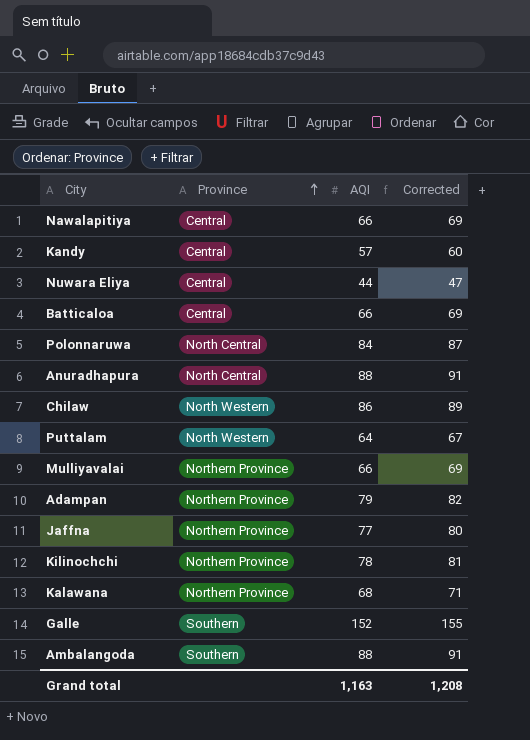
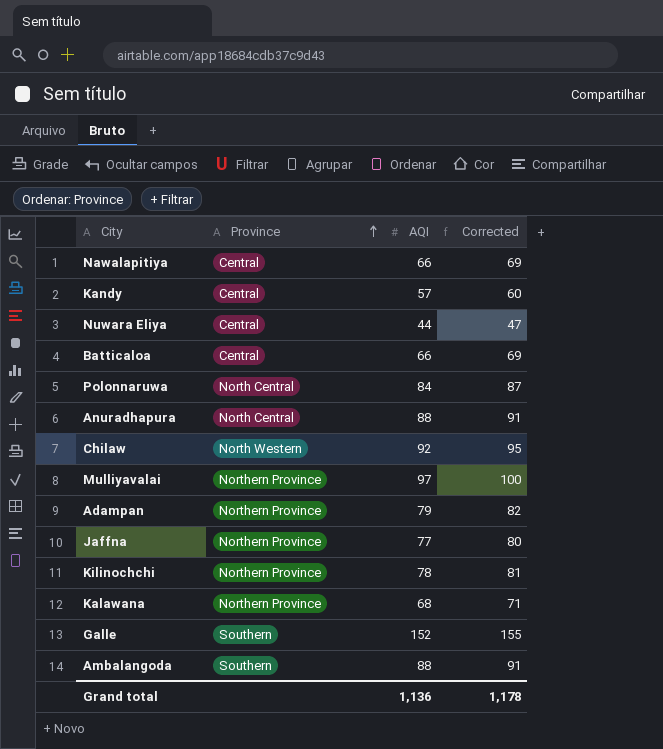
row Puttalam: North Western | 64 | 67 -> none
Chilaw | AQI: 86 -> 92
Chilaw | Corrected: 89 -> 95
Mulliyavalai | AQI: 66 -> 97
Mulliyavalai | Corrected: 69 -> 100
Grand total | AQI: 1,163 -> 1,136
Grand total | Corrected: 1,208 -> 1,178

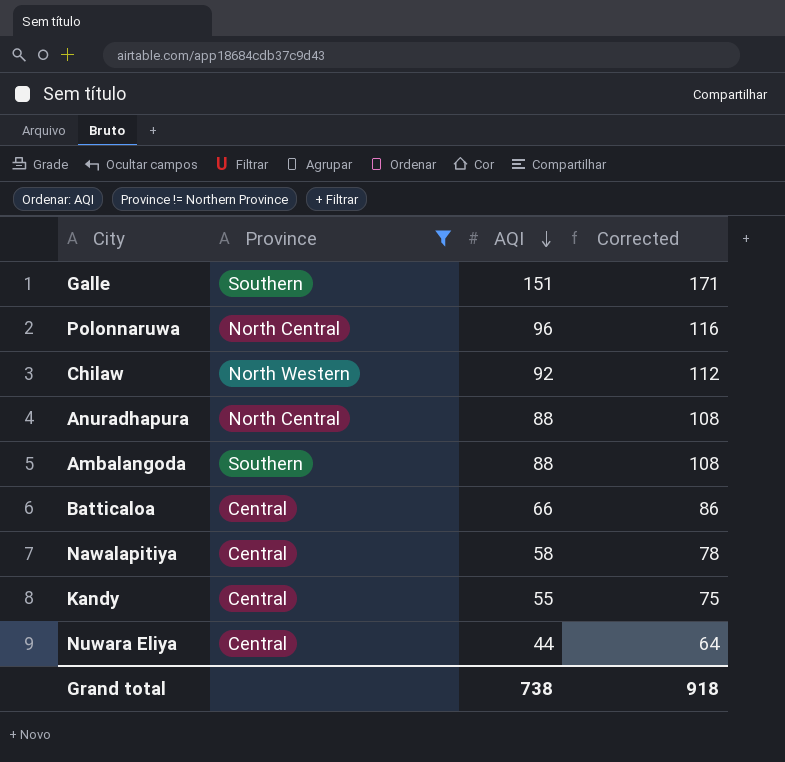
filter: none -> Province != Northern Province
row order: Province ascending -> AQI descending
column Corrected | formula: [AQI] + 3 -> [AQI] + 20
Galle | AQI: 152 -> 151
Polonnaruwa | AQI: 84 -> 96
Nawalapitiya | AQI: 66 -> 58
Kandy | AQI: 57 -> 55
Grand total | AQI: 1,136 -> 738
Grand total | Corrected: 1,178 -> 918

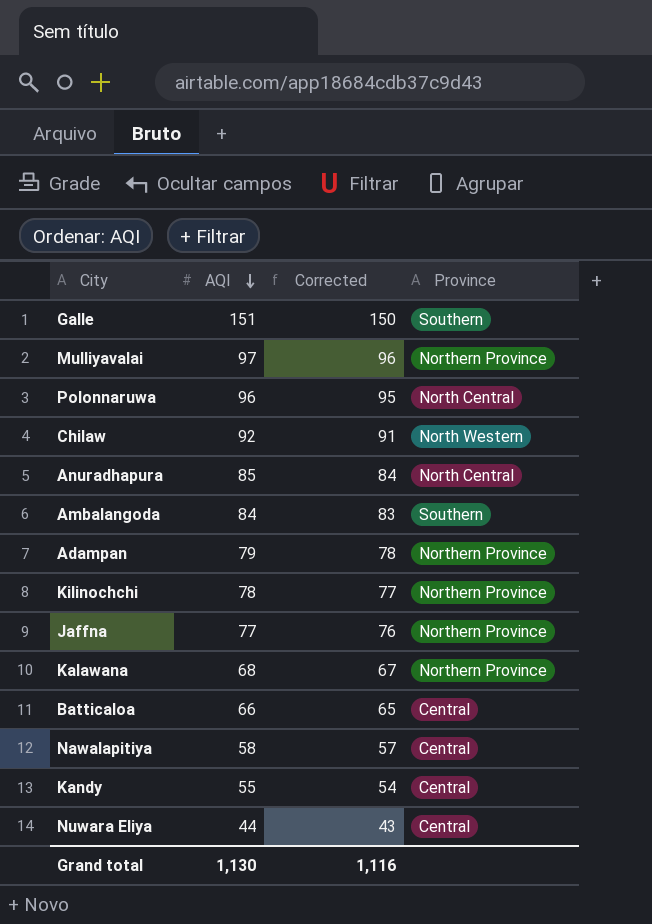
filter: Province != Northern Province -> none
column Corrected | formula: [AQI] + 20 -> [AQI] - 1
column Province | position: 2 -> 4
Anuradhapura | AQI: 88 -> 85
Ambalangoda | AQI: 88 -> 84
Grand total | AQI: 738 -> 1,130
Grand total | Corrected: 918 -> 1,116

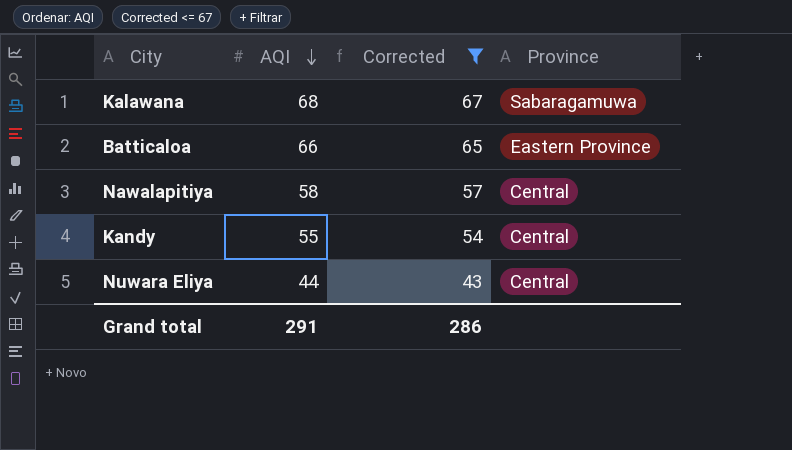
filter: none -> Corrected <= 67
Kalawana | Province: Northern Province -> Sabaragamuwa
Batticaloa | Province: Central -> Eastern Province
Grand total | AQI: 1,130 -> 291
Grand total | Corrected: 1,116 -> 286

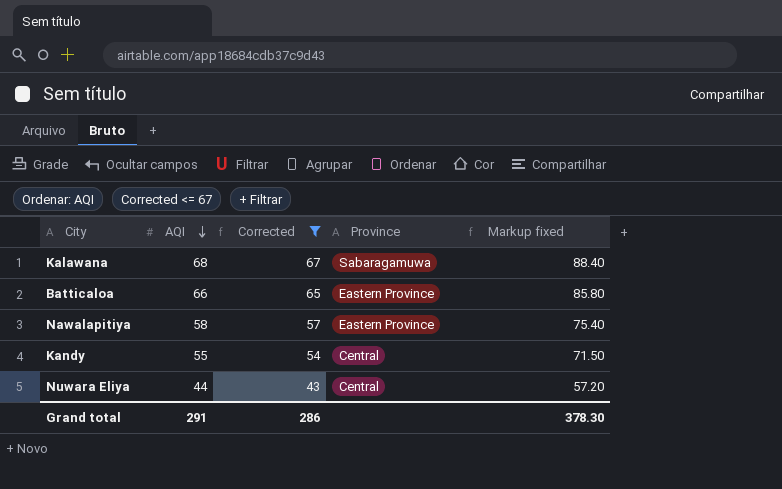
column Markup fixed | formula: none -> [AQI] * 1.3
Nawalapitiya | Province: Central -> Eastern Province

